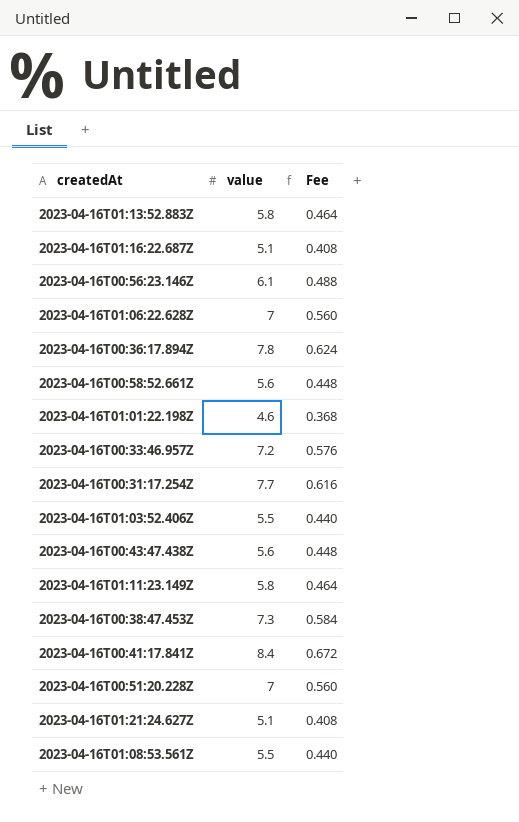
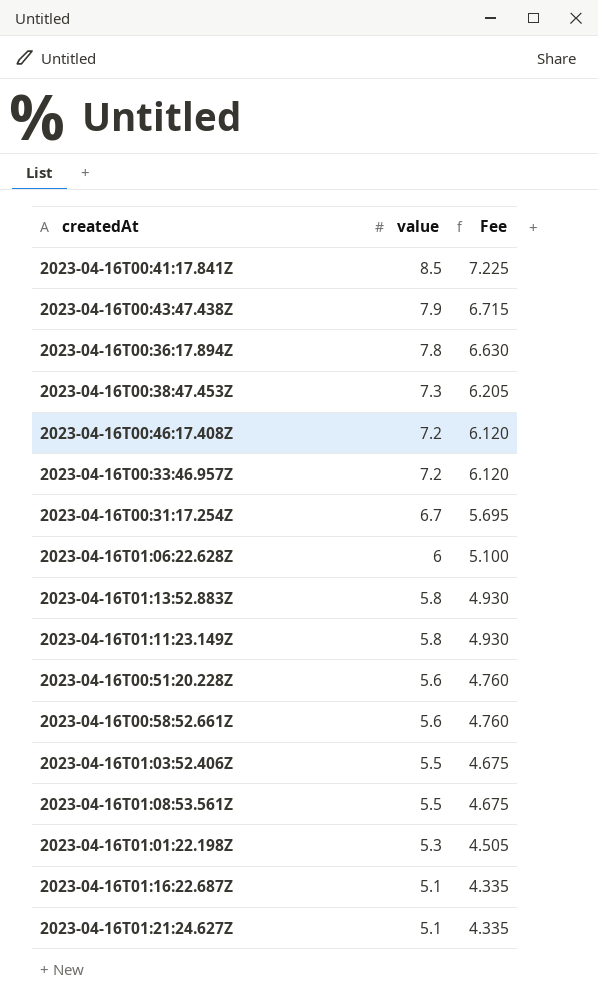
row order: none -> value descending
column Fee | formula: [value] * 0.08 -> [value] * 0.85
row 2023-04-16T00:56:23.146Z: 6.1 | 0.488 -> none
2023-04-16T00:41:17.841Z | value: 8.4 -> 8.5
2023-04-16T00:43:47.438Z | value: 5.6 -> 7.9
row 2023-04-16T00:46:17.408Z: none -> 7.2 | 6.120
2023-04-16T00:31:17.254Z | value: 7.7 -> 6.7
2023-04-16T01:06:22.628Z | value: 7 -> 6
2023-04-16T00:51:20.228Z | value: 7 -> 5.6
2023-04-16T01:01:22.198Z | value: 4.6 -> 5.3

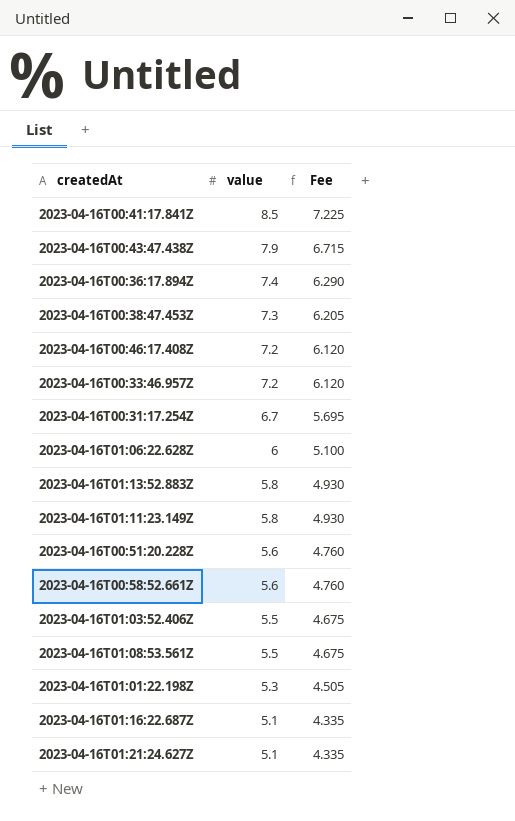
2023-04-16T00:36:17.894Z | value: 7.8 -> 7.4
2023-04-16T00:36:17.894Z | Fee: 6.630 -> 6.290

